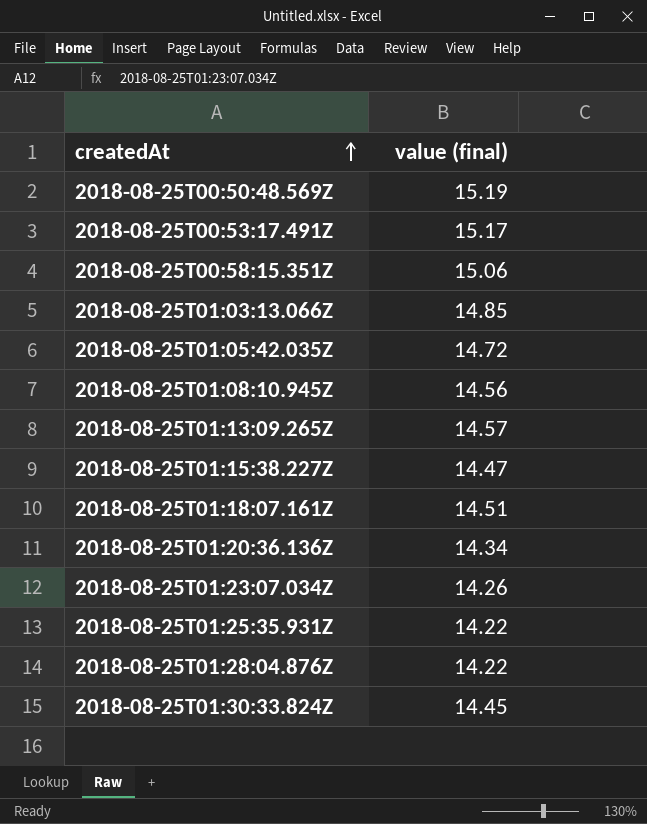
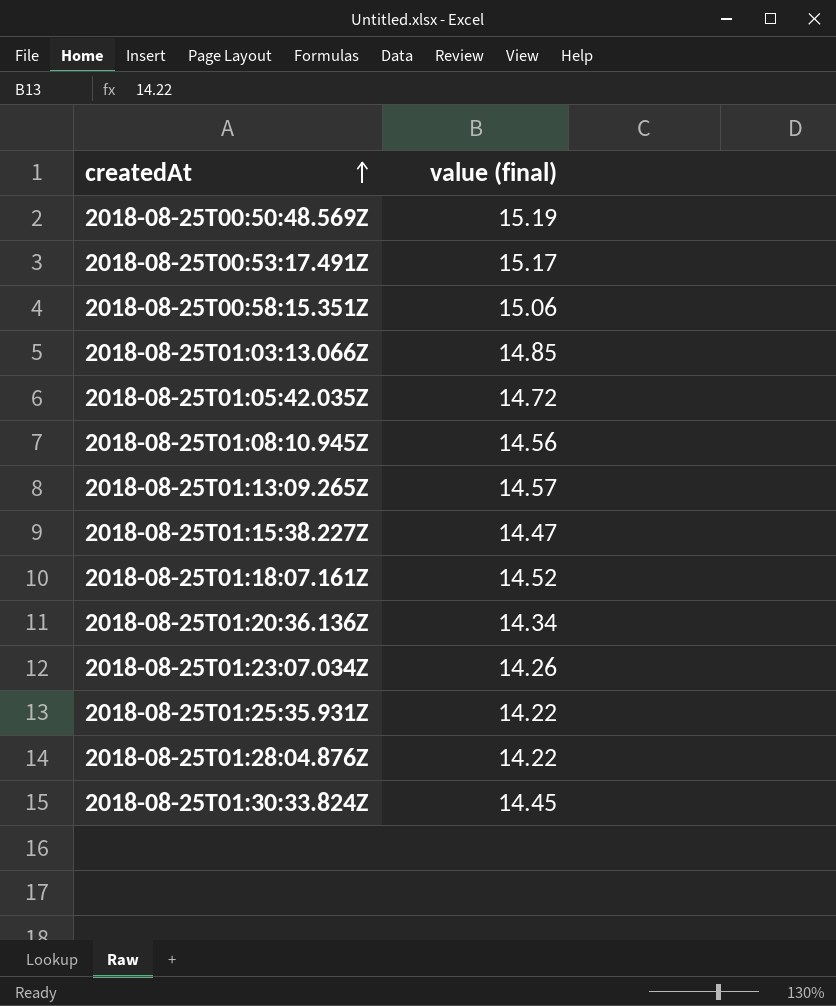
2018-08-25T01:18:07.161Z | value (final): 14.51 -> 14.52

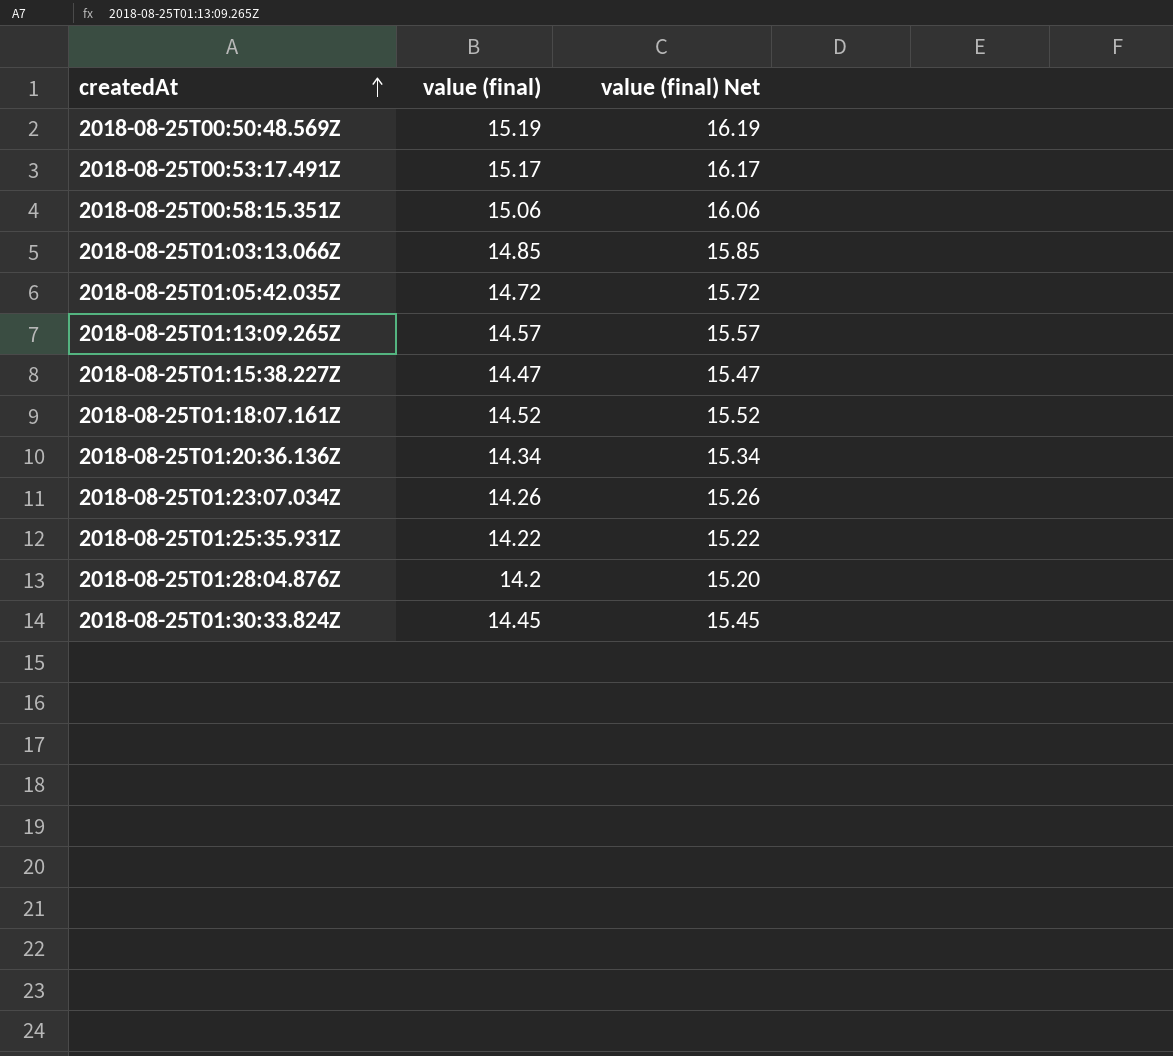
column value (final) Net | formula: none -> [value (final)] + 1
row 2018-08-25T01:08:10.945Z: 14.56 -> none
2018-08-25T01:28:04.876Z | value (final): 14.22 -> 14.2

